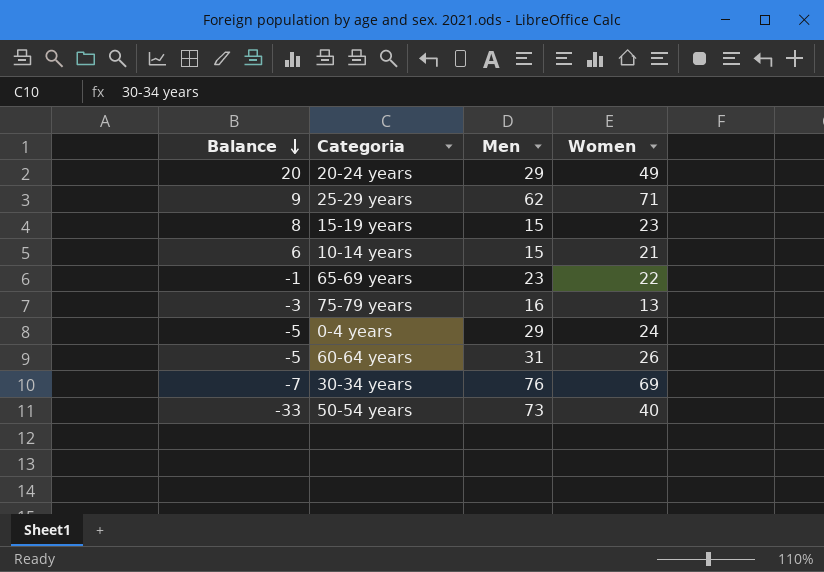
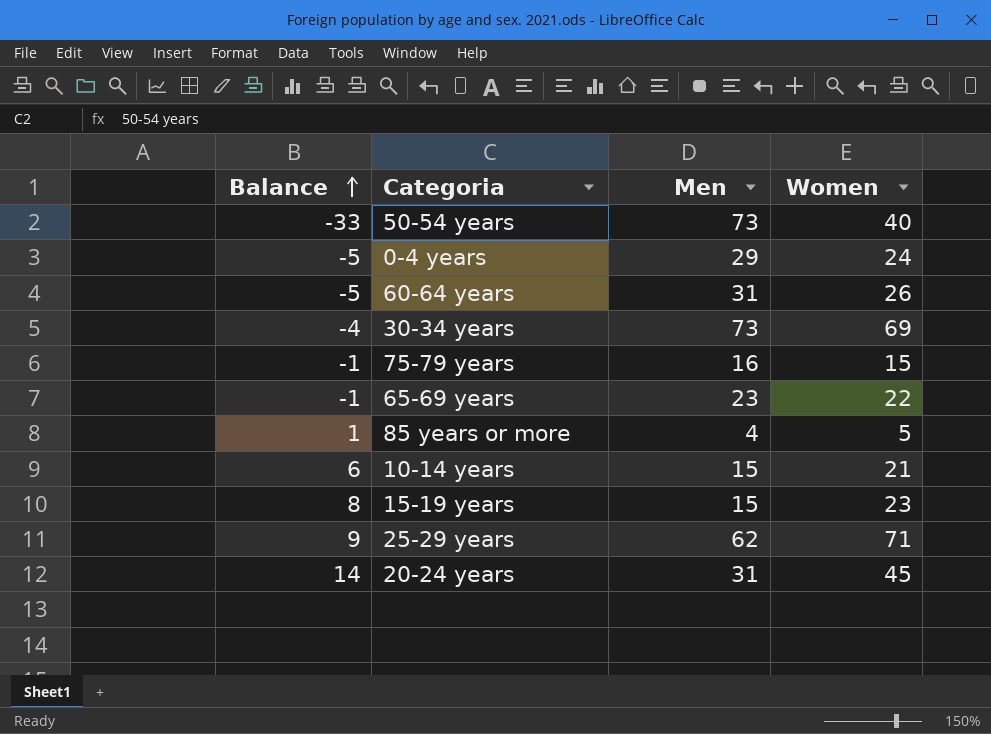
row order: Balance descending -> Balance ascending
30-34 years | Balance: -7 -> -4
30-34 years | Men: 76 -> 73
75-79 years | Balance: -3 -> -1
75-79 years | Women: 13 -> 15
row 85 years or more: none -> 1 | 4 | 5
20-24 years | Balance: 20 -> 14
20-24 years | Men: 29 -> 31
20-24 years | Women: 49 -> 45

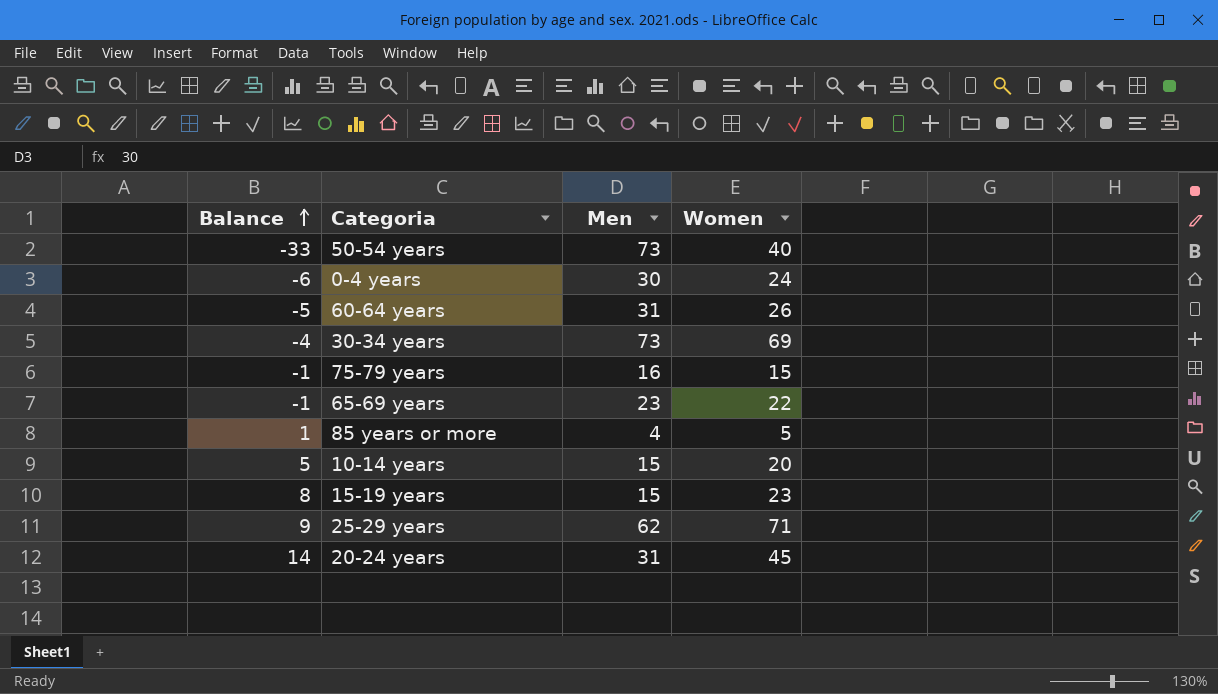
0-4 years | Balance: -5 -> -6
0-4 years | Men: 29 -> 30
10-14 years | Balance: 6 -> 5
10-14 years | Women: 21 -> 20

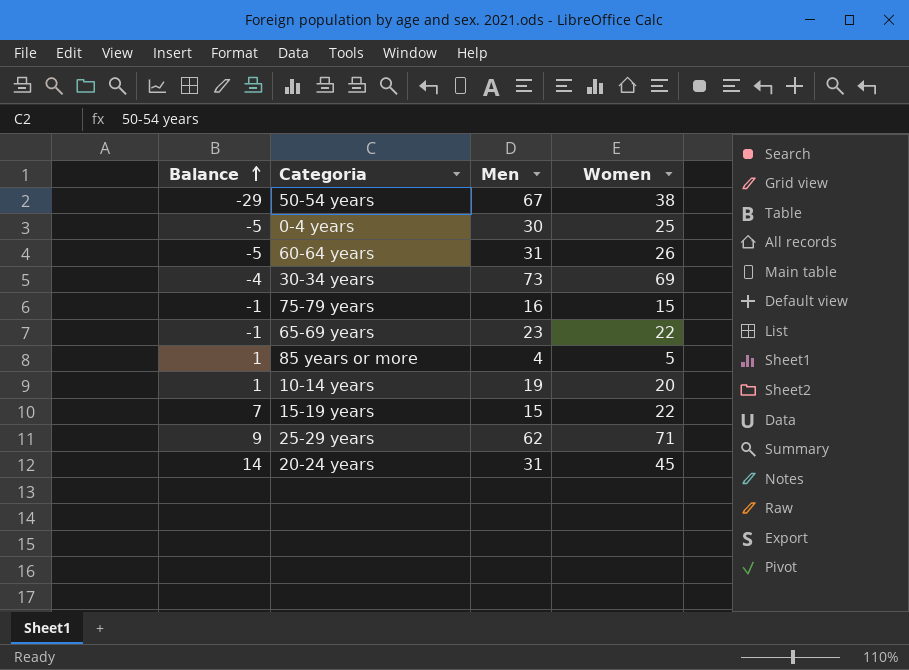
50-54 years | Balance: -33 -> -29
50-54 years | Men: 73 -> 67
50-54 years | Women: 40 -> 38
0-4 years | Balance: -6 -> -5
0-4 years | Women: 24 -> 25
10-14 years | Balance: 5 -> 1
10-14 years | Men: 15 -> 19
15-19 years | Balance: 8 -> 7
15-19 years | Women: 23 -> 22

